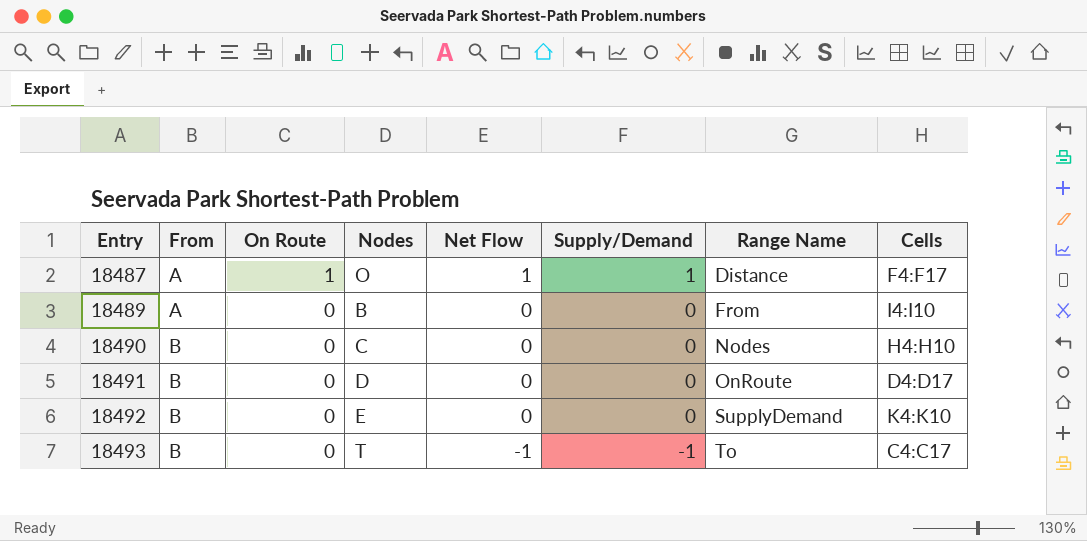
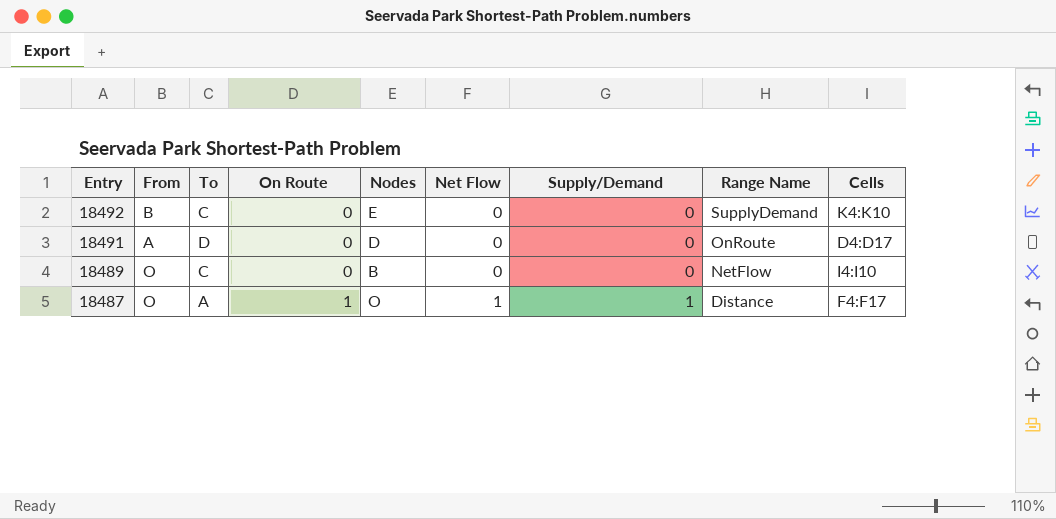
row order: Entry ascending -> Entry descending
column To | position: none -> 3
row 18490: B | 0 | C | 0 | 0 | Nodes | H4:H10 -> none
row 18493: B | 0 | T | -1 | -1 | To | C4:C17 -> none
18491 | From: B -> A
18489 | From: A -> O
18489 | Range Name: From -> NetFlow
18487 | From: A -> O

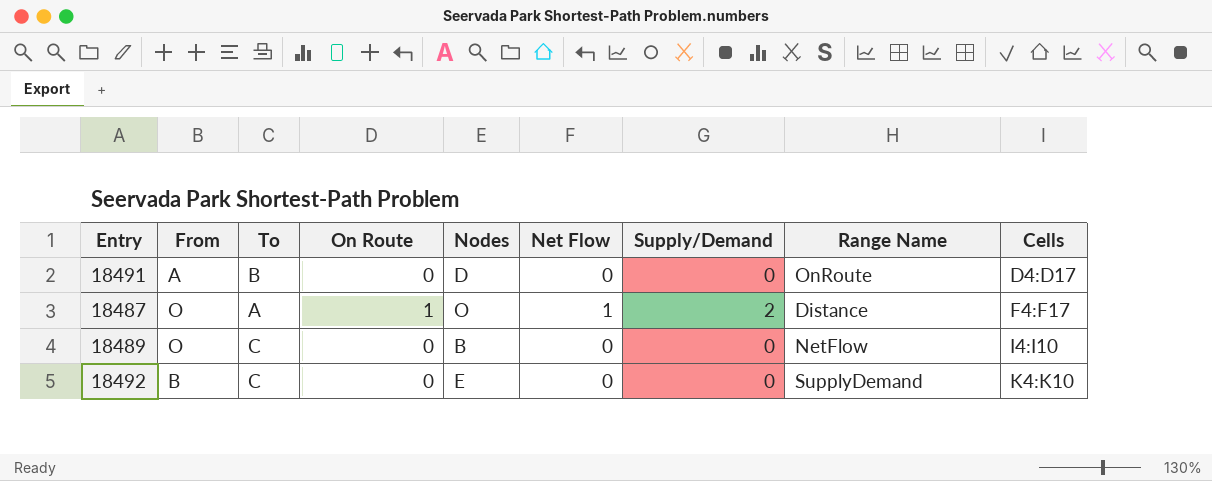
row order: Entry descending -> Cells ascending
18491 | To: D -> B
18487 | Supply/Demand: 1 -> 2

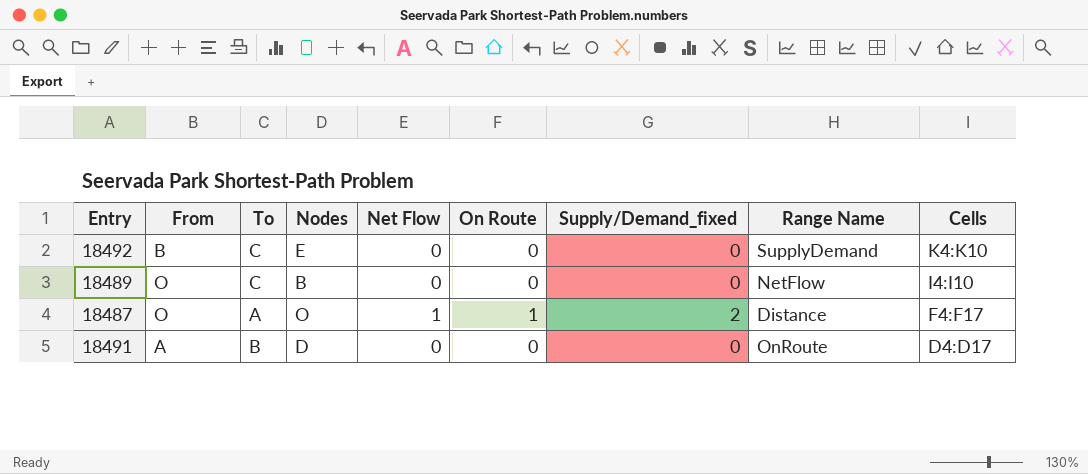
row order: Cells ascending -> Cells descending
column On Route | position: 4 -> 6
column name: Supply/Demand -> Supply/Demand_fixed

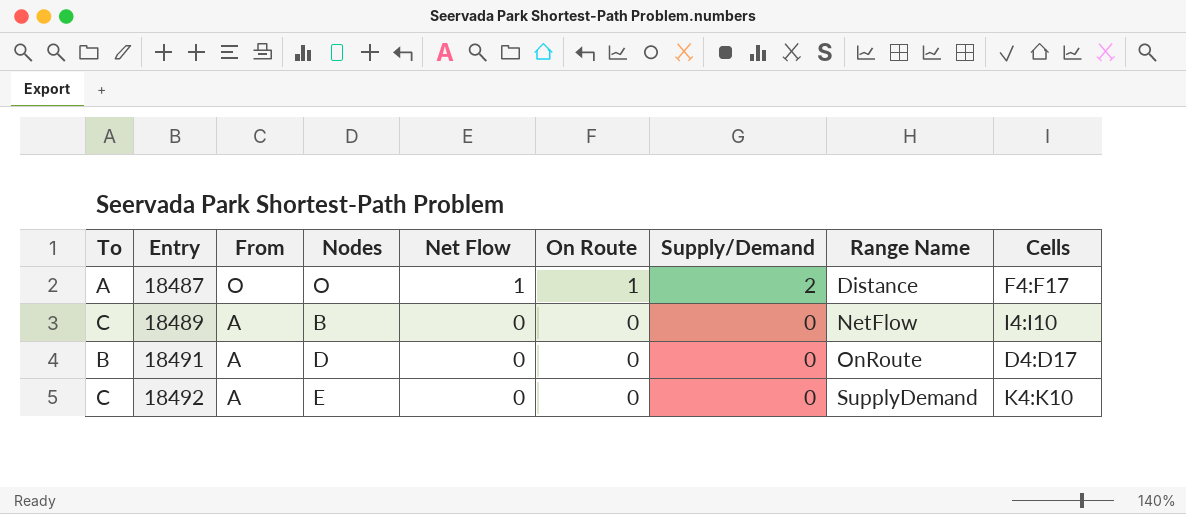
row order: Cells descending -> Entry ascending
column To | position: 3 -> 1
column name: Supply/Demand_fixed -> Supply/Demand
18489 | From: O -> A
18492 | From: B -> A

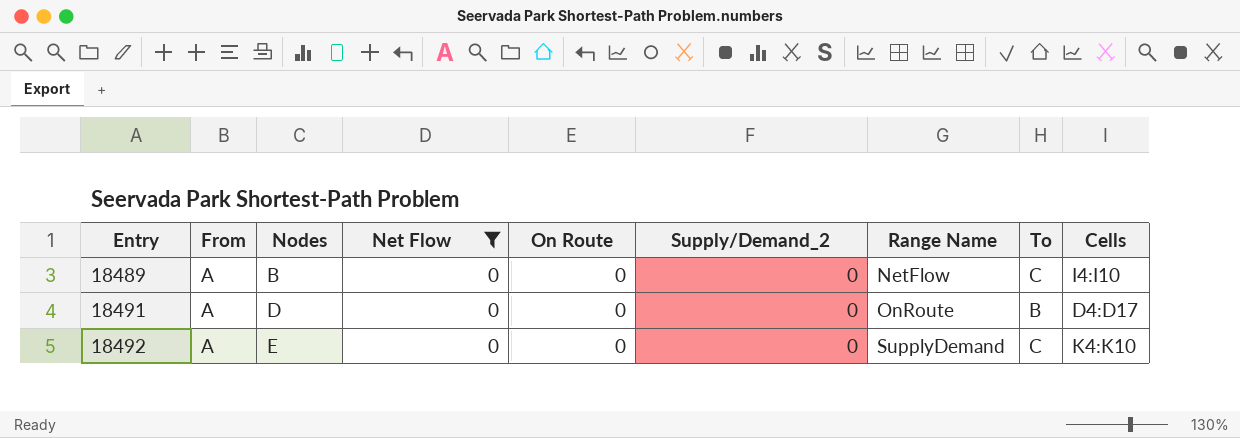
filter: none -> Net Flow = 0
column name: Supply/Demand -> Supply/Demand_2
column To | position: 1 -> 8

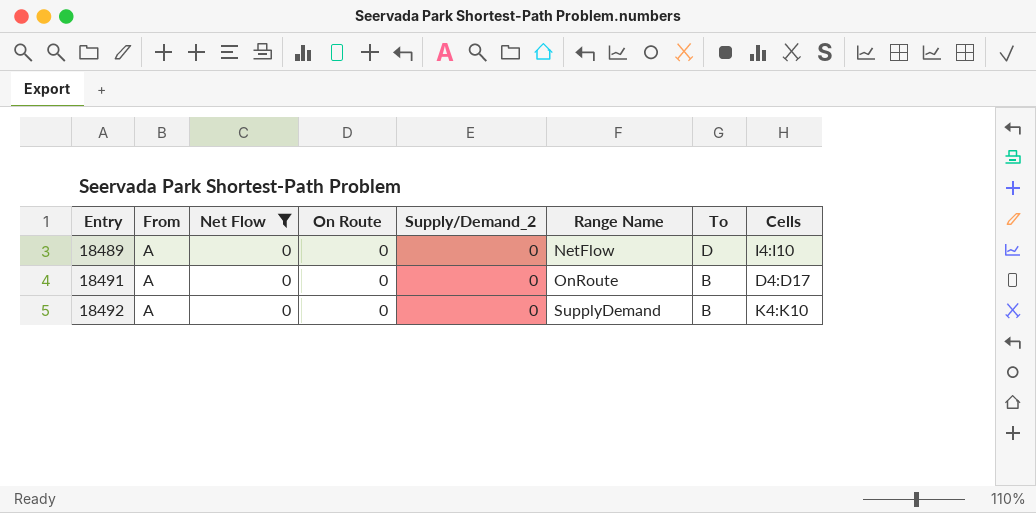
column Nodes | position: 3 -> none
18489 | To: C -> D
18492 | To: C -> B

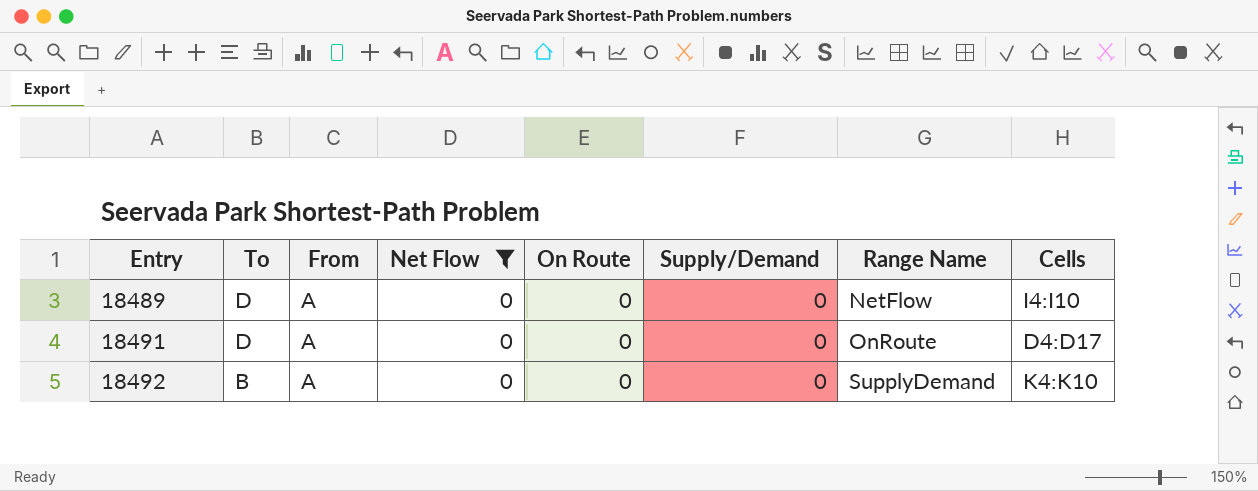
column To | position: 7 -> 2
column name: Supply/Demand_2 -> Supply/Demand
18491 | To: B -> D

